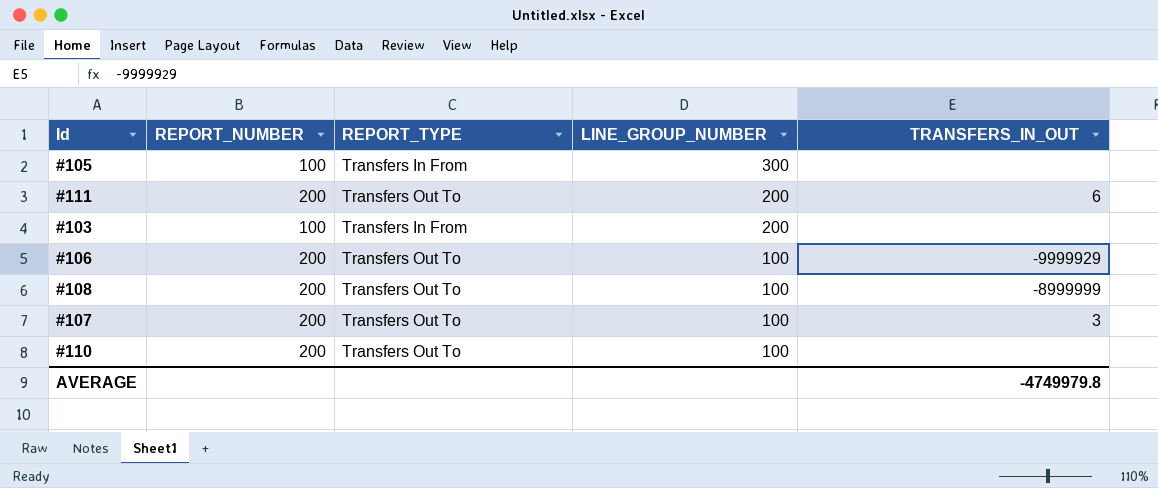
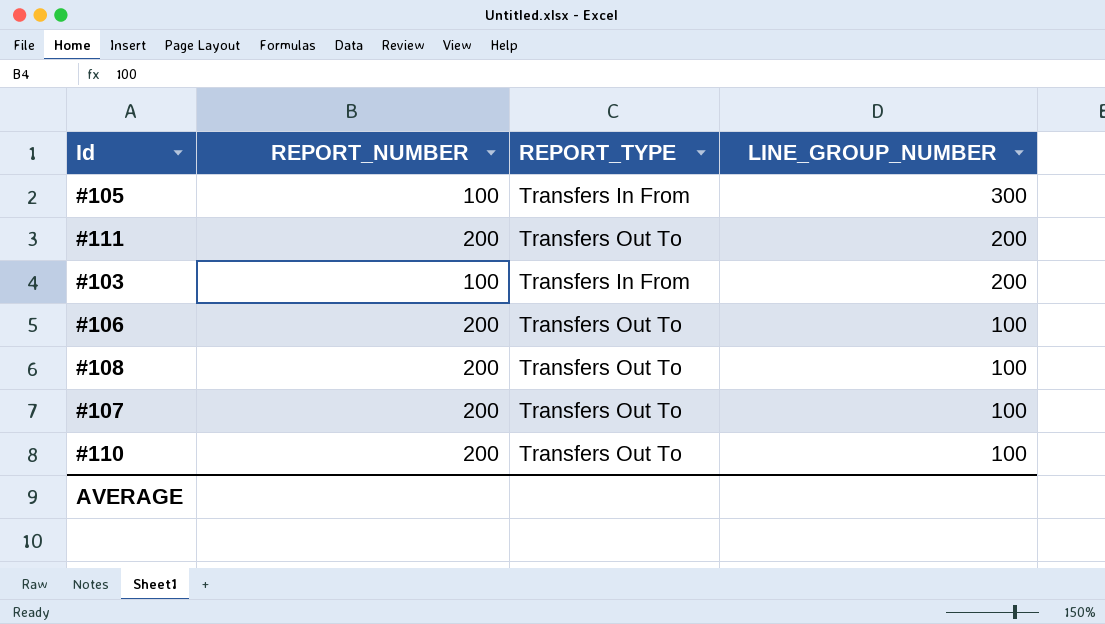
column TRANSFERS_IN_OUT | position: 5 -> none

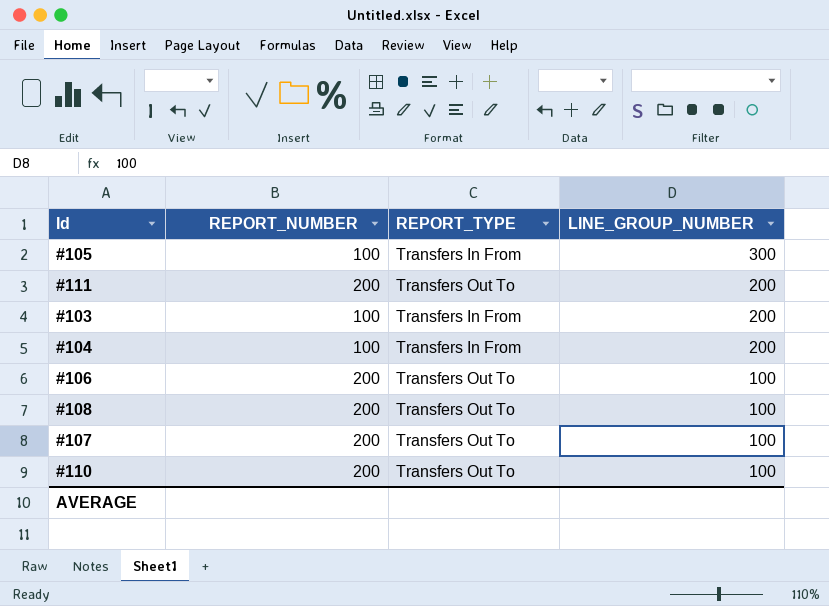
row #104: none -> 100 | Transfers In From | 200

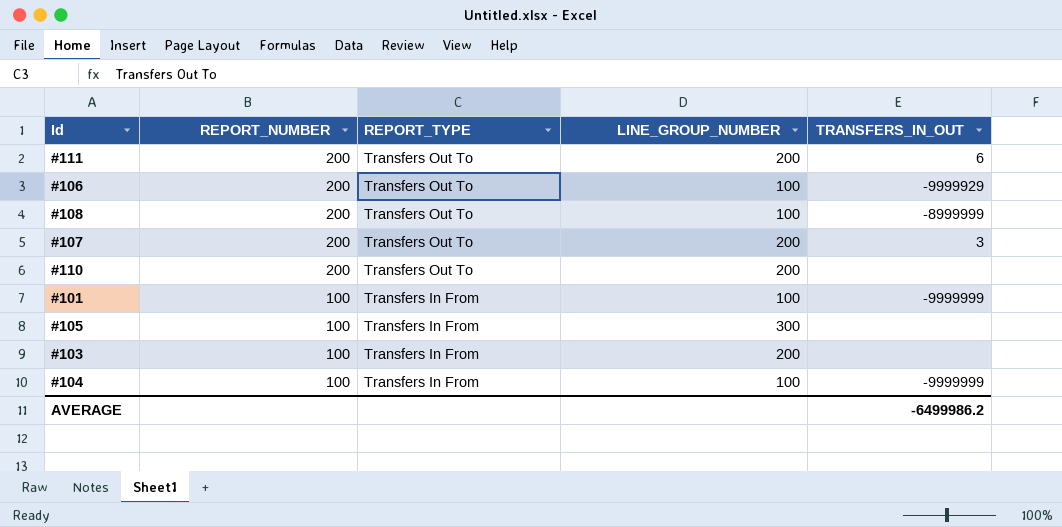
row order: LINE_GROUP_NUMBER descending -> REPORT_NUMBER descending
column TRANSFERS_IN_OUT | position: none -> 5
#107 | LINE_GROUP_NUMBER: 100 -> 200
#110 | LINE_GROUP_NUMBER: 100 -> 200
row #101: none -> 100 | Transfers In From | 100 | -9999999
#104 | LINE_GROUP_NUMBER: 200 -> 100

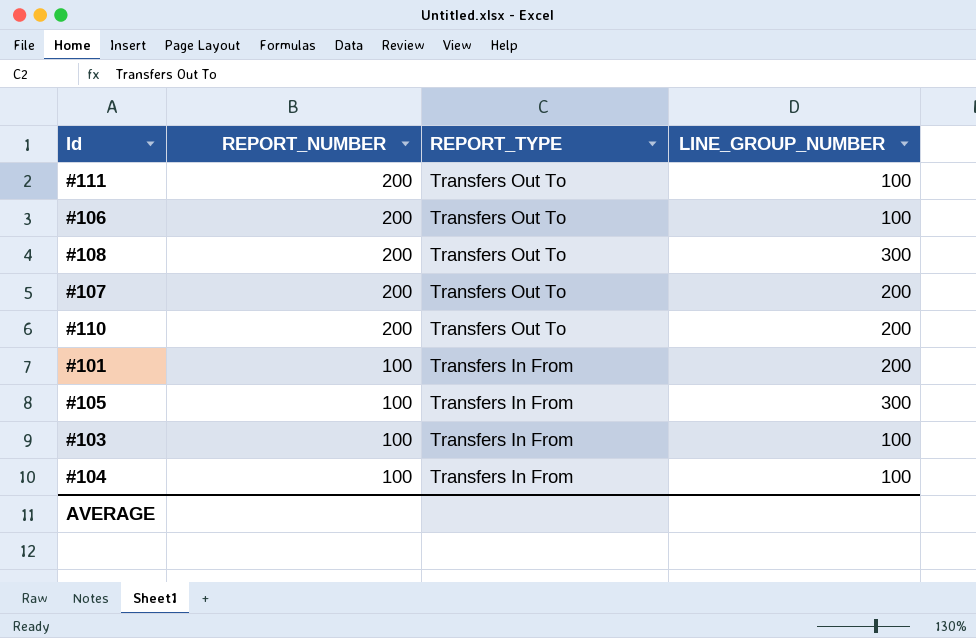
column TRANSFERS_IN_OUT | position: 5 -> none
#111 | LINE_GROUP_NUMBER: 200 -> 100
#108 | LINE_GROUP_NUMBER: 100 -> 300
#101 | LINE_GROUP_NUMBER: 100 -> 200
#103 | LINE_GROUP_NUMBER: 200 -> 100

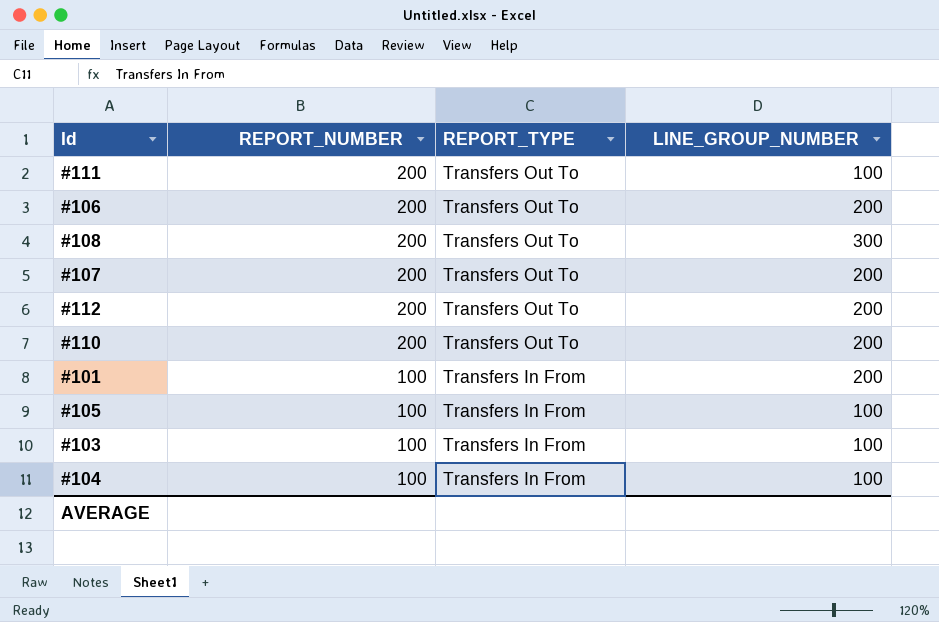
#106 | LINE_GROUP_NUMBER: 100 -> 200
row #112: none -> 200 | Transfers Out To | 200
#105 | LINE_GROUP_NUMBER: 300 -> 100

